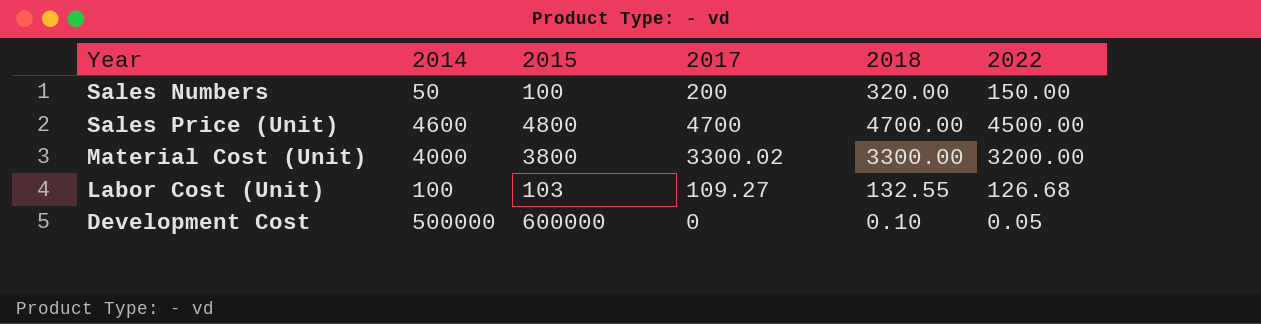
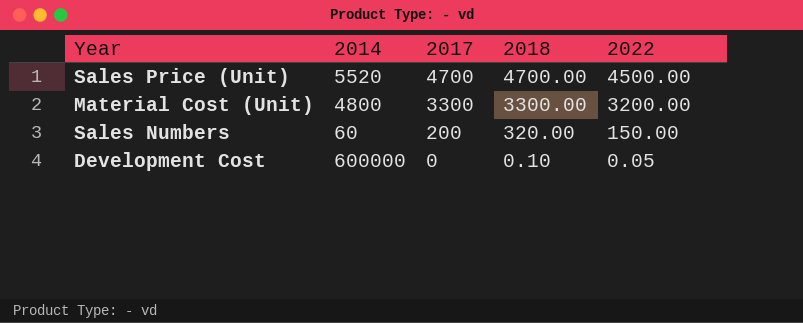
row order: none -> 2017 descending
column 2015 | position: 3 -> none
row Labor Cost (Unit): 100 | 103 | 109.27 | 132.55 | 126.68 -> none
Sales Price (Unit) | 2014: 4600 -> 5520
Material Cost (Unit) | 2014: 4000 -> 4800
Material Cost (Unit) | 2017: 3300.02 -> 3300
Sales Numbers | 2014: 50 -> 60
Development Cost | 2014: 500000 -> 600000

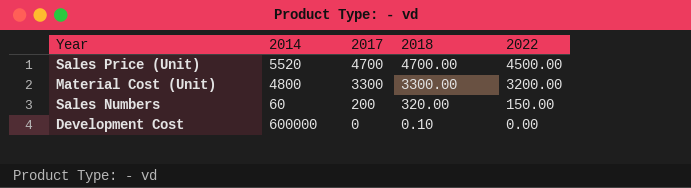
Development Cost | 2022: 0.05 -> 0.00

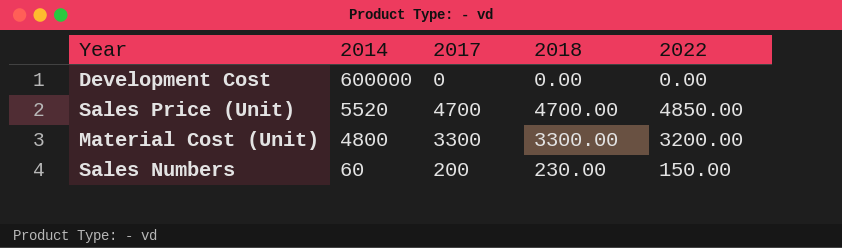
row order: 2017 descending -> 2014 descending
Development Cost | 2018: 0.10 -> 0.00
Sales Price (Unit) | 2022: 4500.00 -> 4850.00
Sales Numbers | 2018: 320.00 -> 230.00

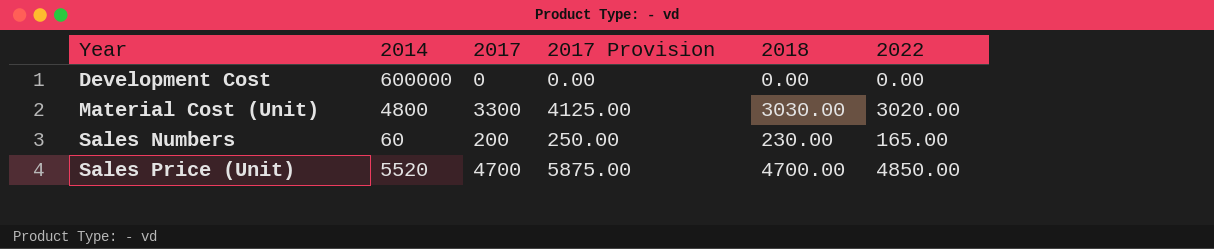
row order: 2014 descending -> Year ascending
column 2017 Provision | formula: none -> [2017] * 1.25
Material Cost (Unit) | 2018: 3300.00 -> 3030.00
Material Cost (Unit) | 2022: 3200.00 -> 3020.00
Sales Numbers | 2022: 150.00 -> 165.00

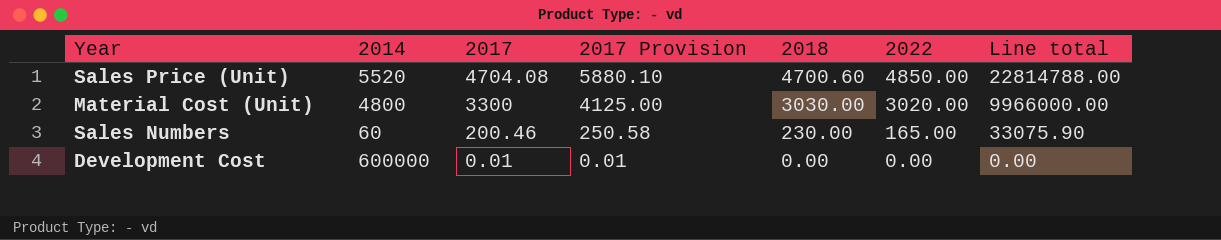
row order: Year ascending -> 2017 descending
column Line total | formula: none -> [2017] * [2022]
Sales Price (Unit) | 2017: 4700 -> 4704.08
Sales Price (Unit) | 2017 Provision: 5875.00 -> 5880.10
Sales Price (Unit) | 2018: 4700.00 -> 4700.60
Sales Numbers | 2017: 200 -> 200.46
Sales Numbers | 2017 Provision: 250.00 -> 250.58
Development Cost | 2017: 0 -> 0.01
Development Cost | 2017 Provision: 0.00 -> 0.01

